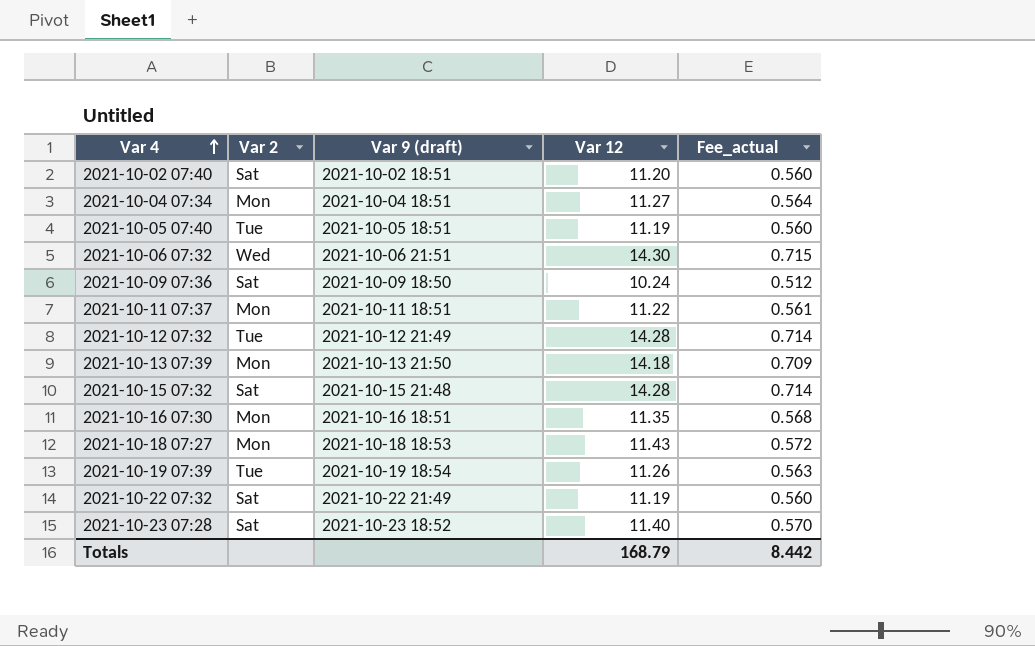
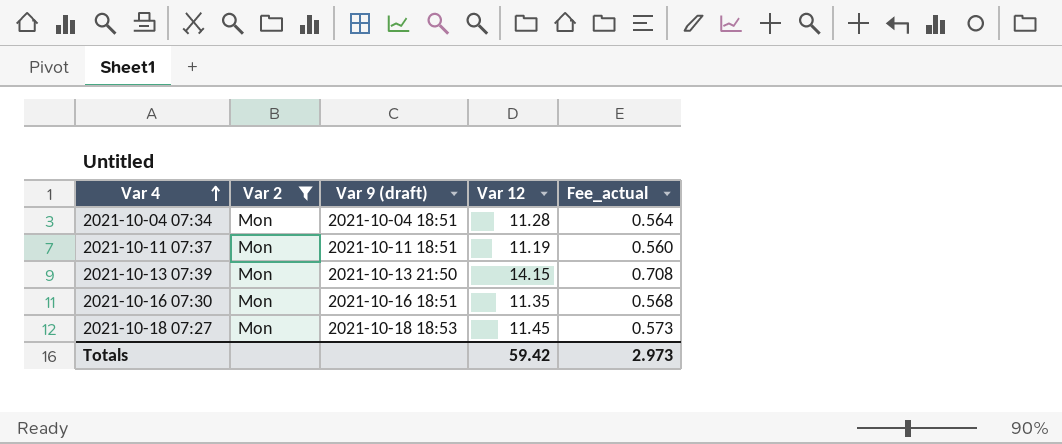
filter: none -> Var 2 = Mon
2021-10-04 07:34 | Var 12: 11.27 -> 11.28
2021-10-11 07:37 | Var 12: 11.22 -> 11.19
2021-10-11 07:37 | Fee_actual: 0.561 -> 0.560
2021-10-13 07:39 | Var 12: 14.18 -> 14.15
2021-10-13 07:39 | Fee_actual: 0.709 -> 0.708
2021-10-18 07:27 | Var 12: 11.43 -> 11.45
2021-10-18 07:27 | Fee_actual: 0.572 -> 0.573
Totals | Var 12: 168.79 -> 59.42
Totals | Fee_actual: 8.442 -> 2.973

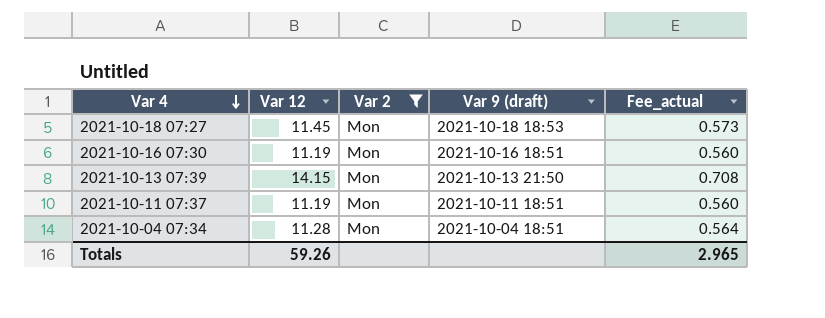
row order: Var 4 ascending -> Var 4 descending
column Var 12 | position: 4 -> 2
2021-10-16 07:30 | Var 12: 11.35 -> 11.19
2021-10-16 07:30 | Fee_actual: 0.568 -> 0.560
Totals | Var 12: 59.42 -> 59.26
Totals | Fee_actual: 2.973 -> 2.965

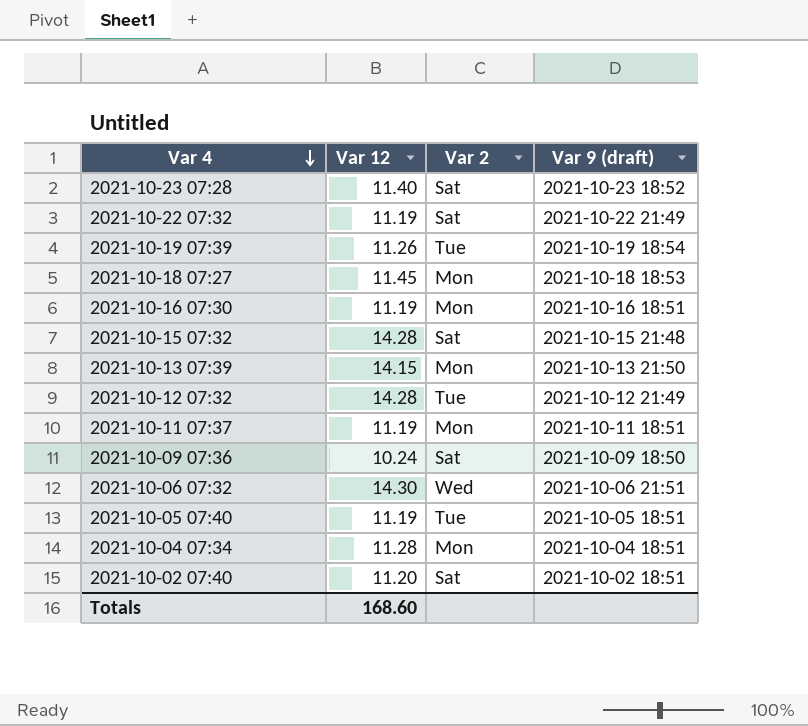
filter: Var 2 = Mon -> none
column Fee_actual | formula: [Var 12] * 0.05 -> none
Totals | Var 12: 59.26 -> 168.60

